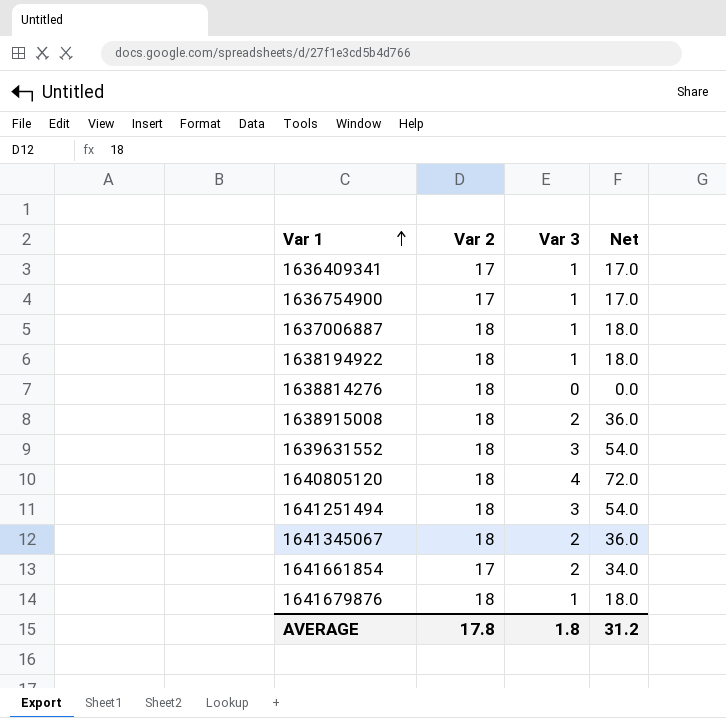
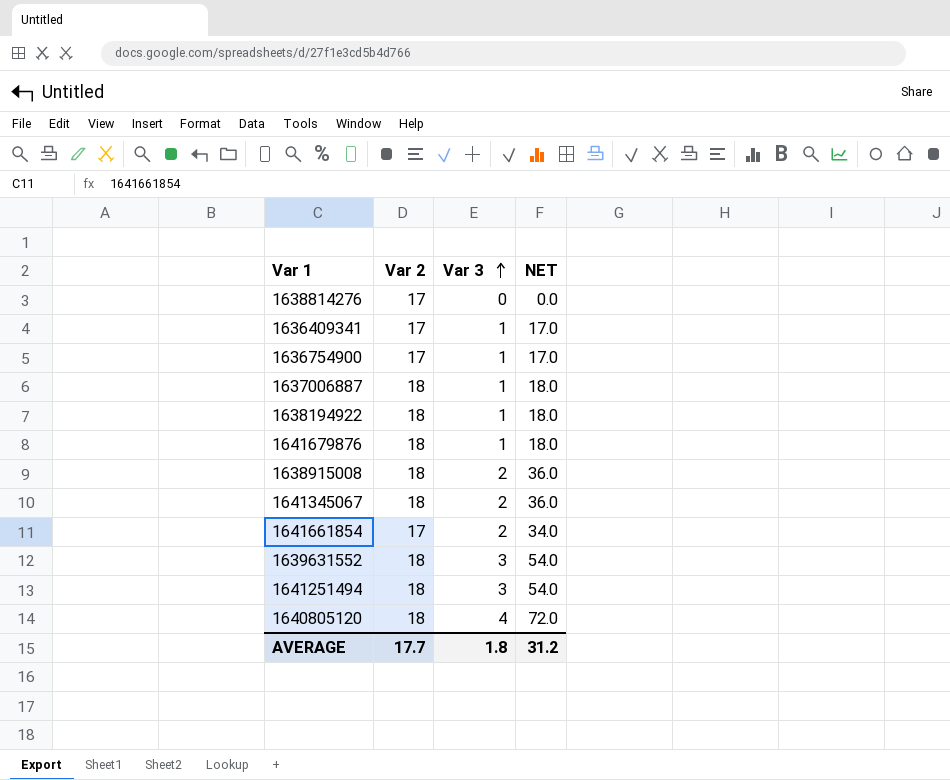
row order: Var 1 ascending -> Var 3 ascending
column name: Net -> NET
1638814276 | Var 2: 18 -> 17
AVERAGE | Var 2: 17.8 -> 17.7

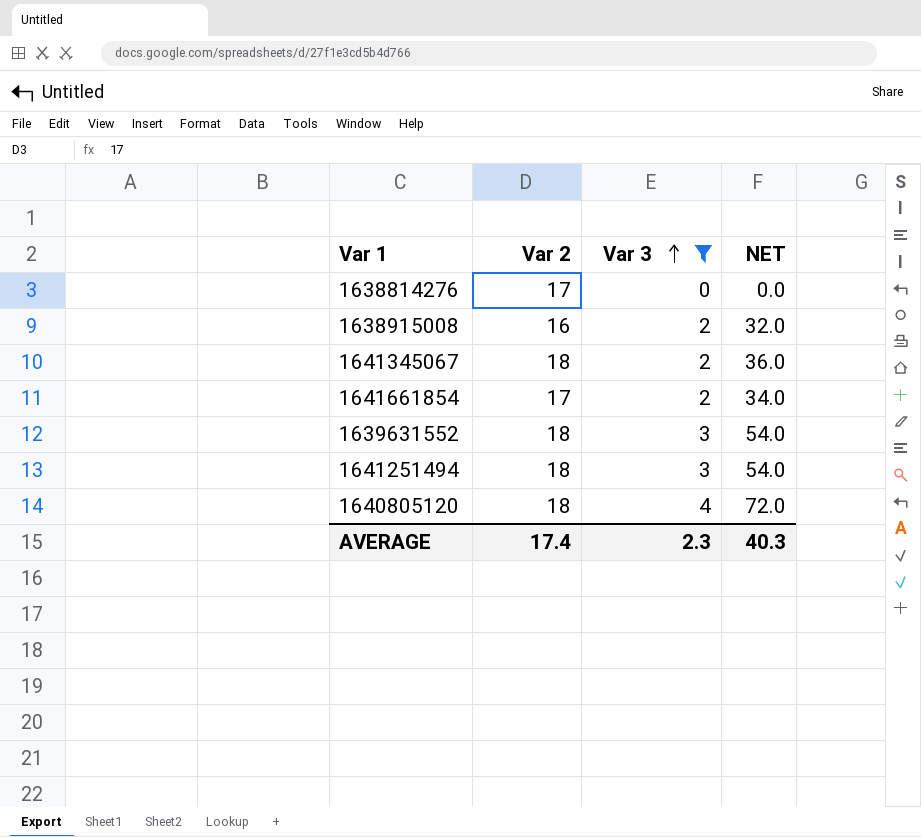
filter: none -> Var 3 != 1
1638915008 | Var 2: 18 -> 16
1638915008 | NET: 36.0 -> 32.0
AVERAGE | Var 2: 17.7 -> 17.4
AVERAGE | Var 3: 1.8 -> 2.3
AVERAGE | NET: 31.2 -> 40.3

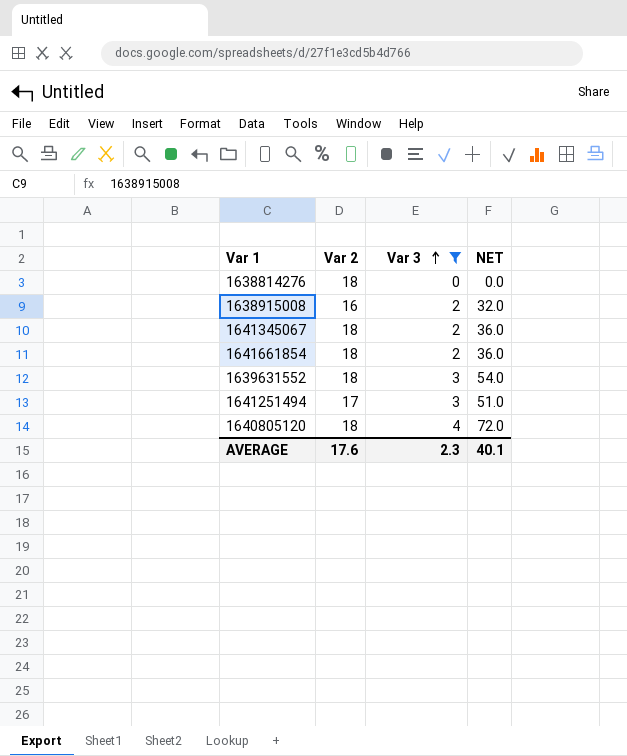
1638814276 | Var 2: 17 -> 18
1641661854 | Var 2: 17 -> 18
1641661854 | NET: 34.0 -> 36.0
1641251494 | Var 2: 18 -> 17
1641251494 | NET: 54.0 -> 51.0
AVERAGE | Var 2: 17.4 -> 17.6
AVERAGE | NET: 40.3 -> 40.1

